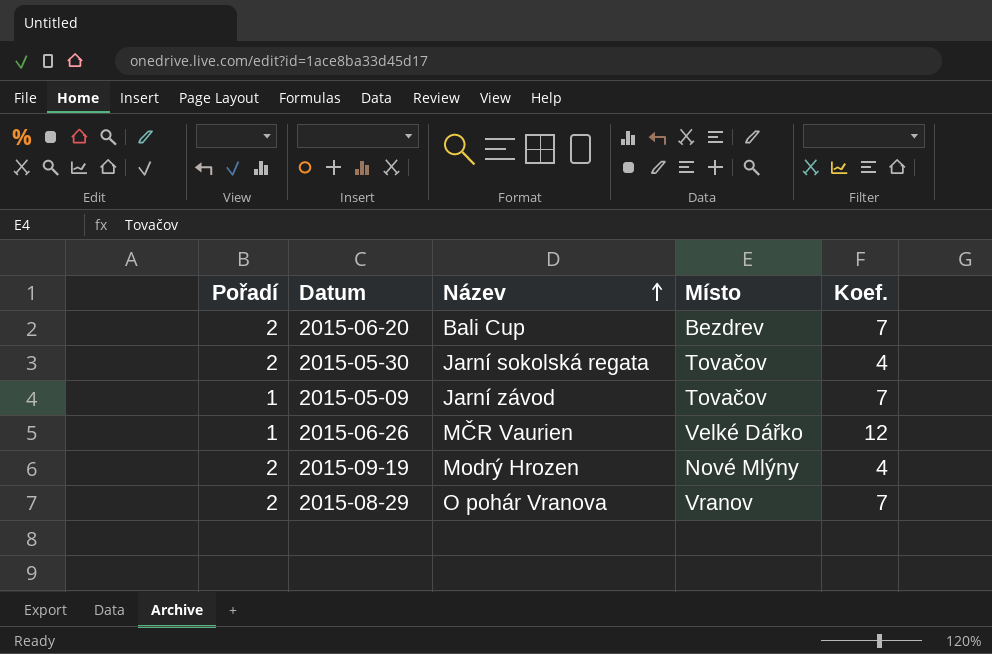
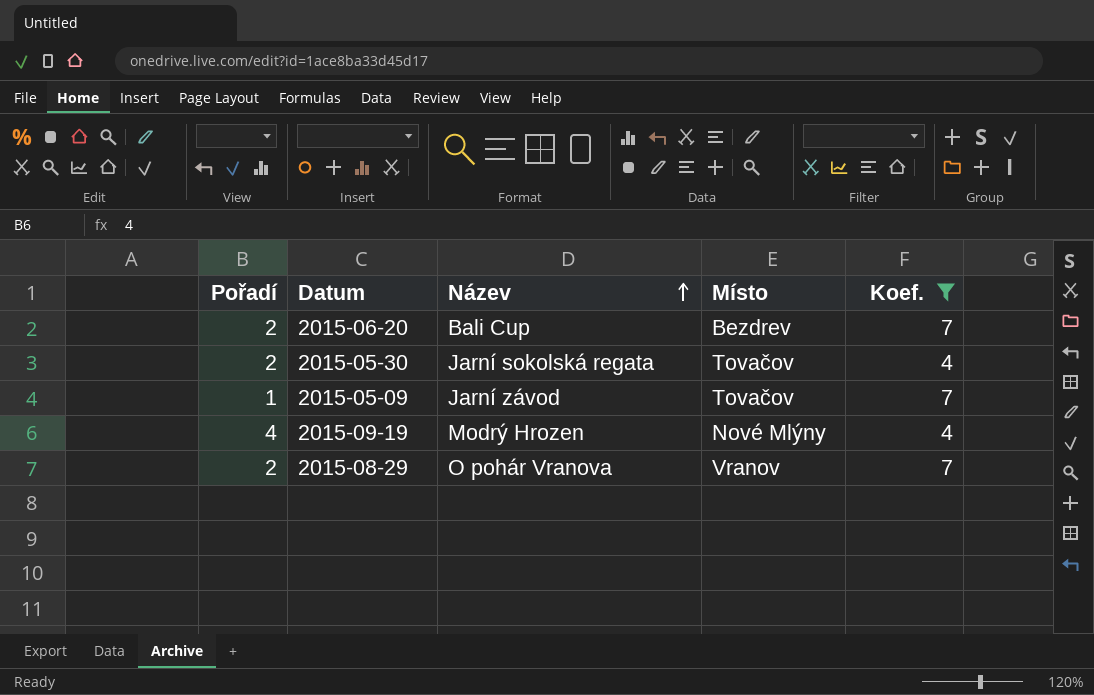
filter: none -> Koef. != 12
2015-09-19 | Pořadí: 2 -> 4

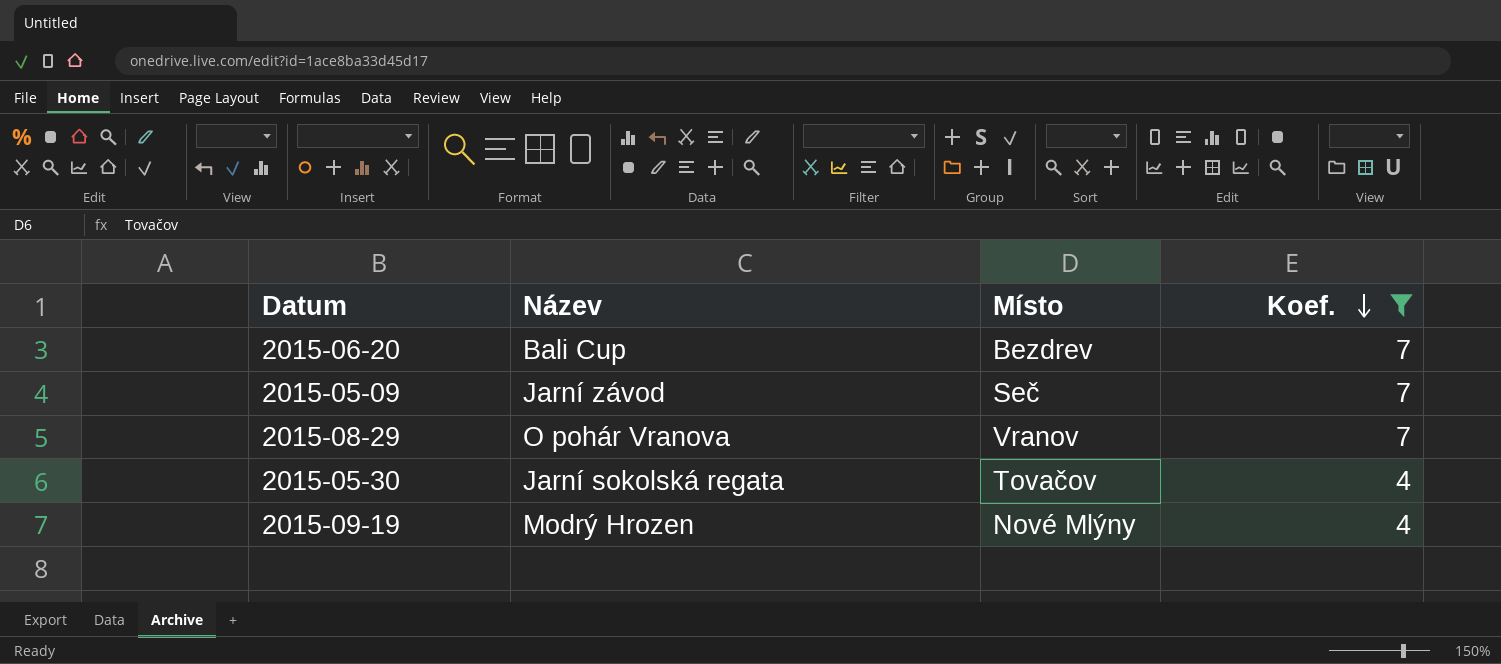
row order: Název ascending -> Koef. descending
column Pořadí | position: 1 -> none
2015-05-09 | Místo: Tovačov -> Seč

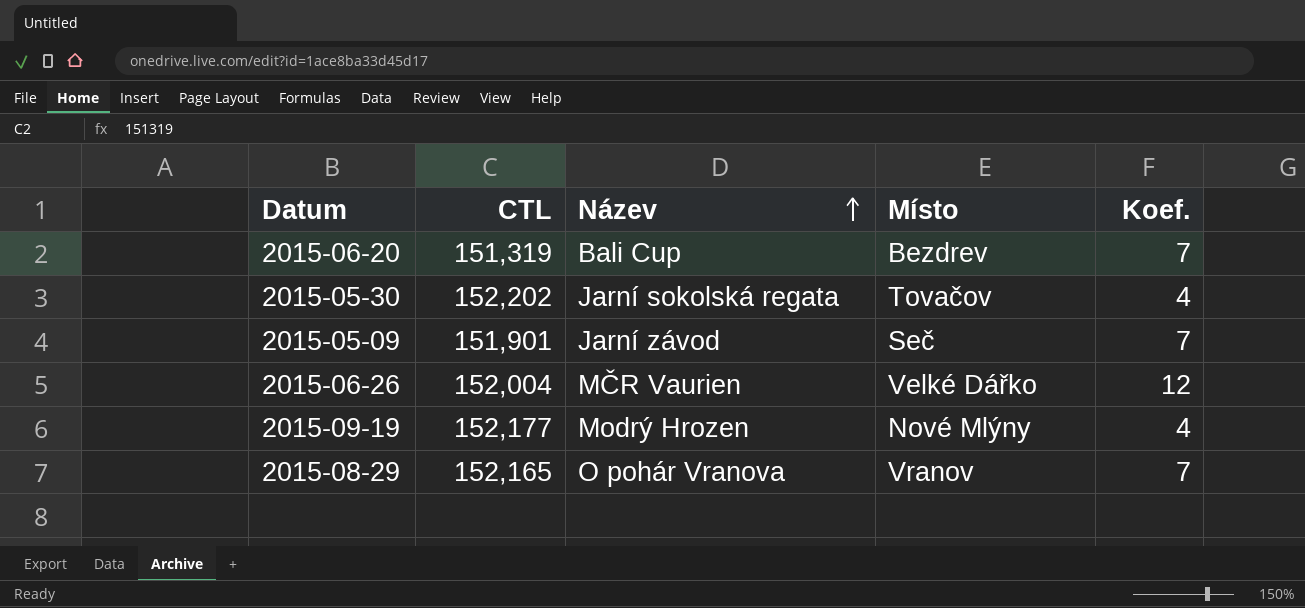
filter: Koef. != 12 -> none
row order: Koef. descending -> Název ascending
column CTL | position: none -> 2

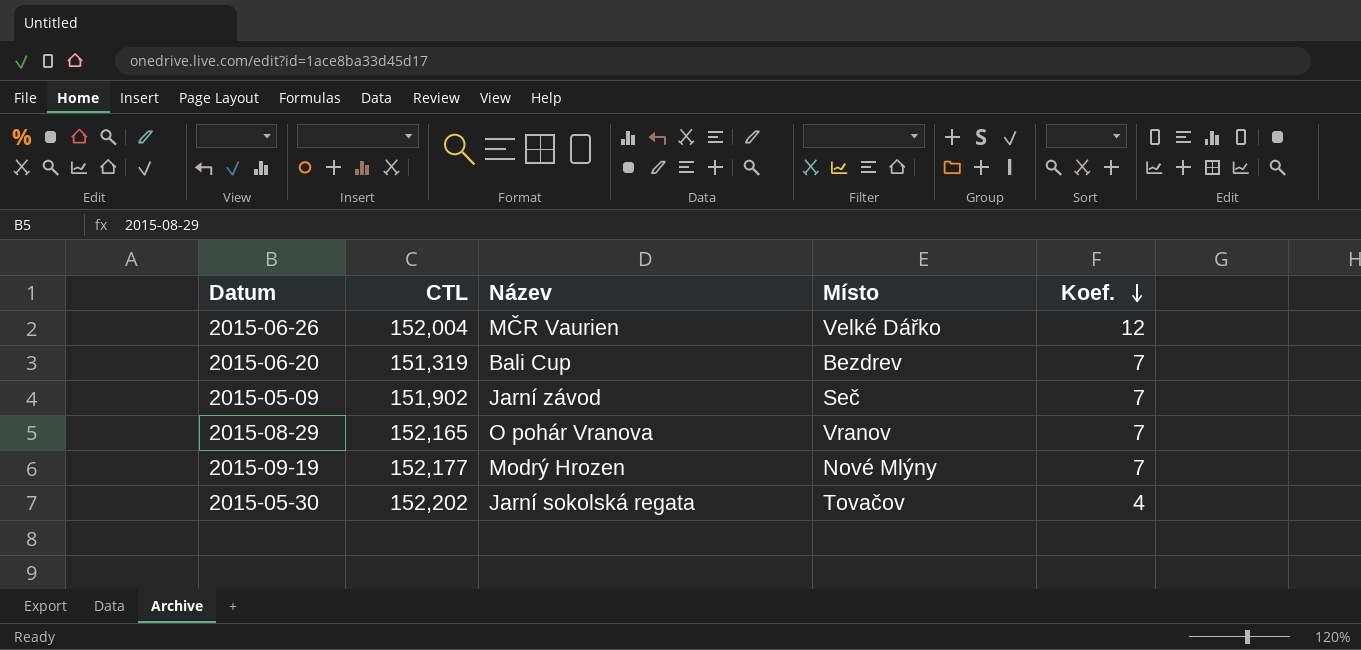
row order: Název ascending -> Koef. descending
2015-05-09 | CTL: 151,901 -> 151,902
2015-09-19 | Koef.: 4 -> 7

